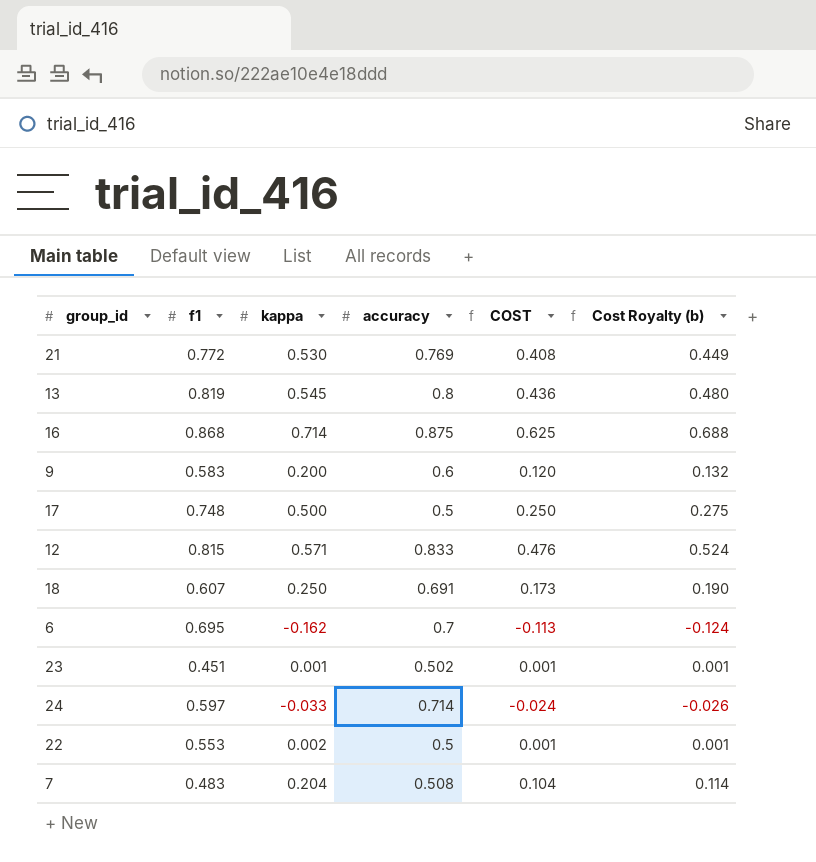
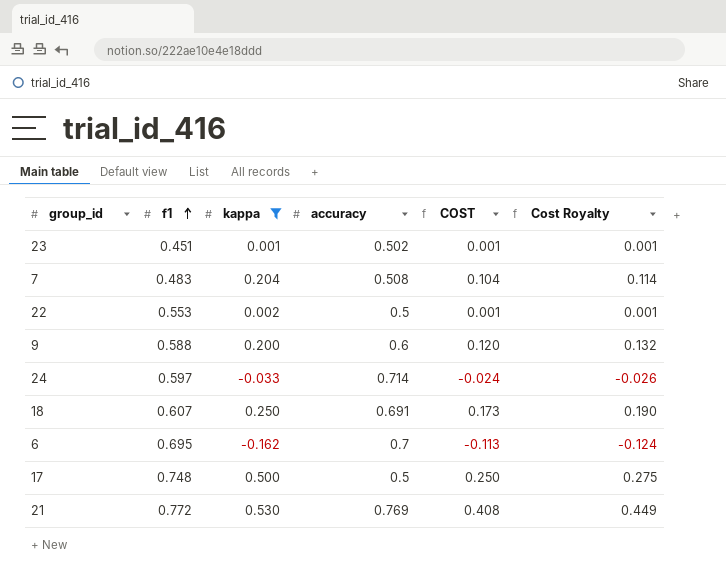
filter: none -> kappa <= 0.530
row order: none -> f1 ascending
column name: Cost Royalty (b) -> Cost Royalty
9 | f1: 0.583 -> 0.588

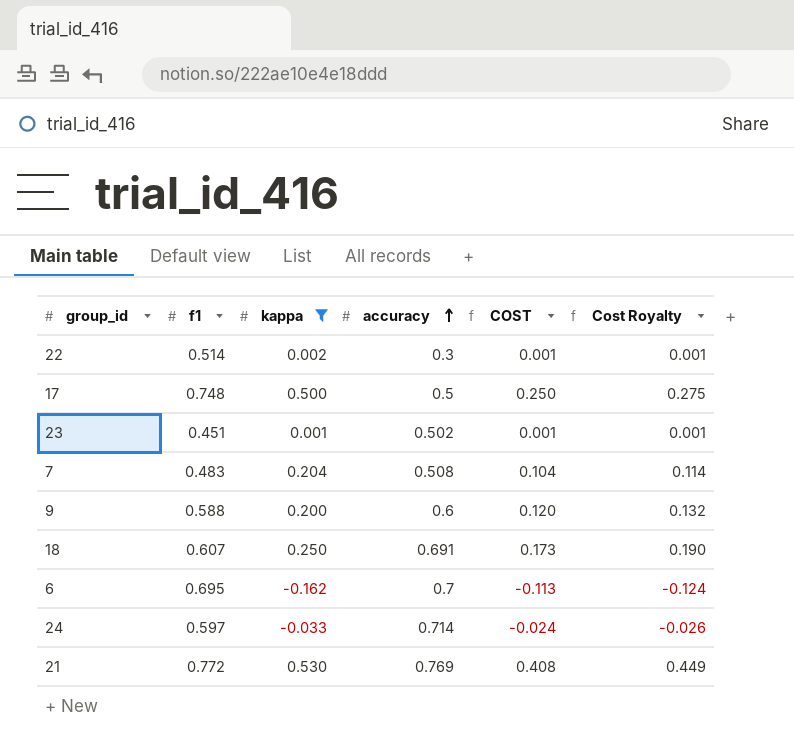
row order: f1 ascending -> accuracy ascending
22 | f1: 0.553 -> 0.514
22 | accuracy: 0.5 -> 0.3

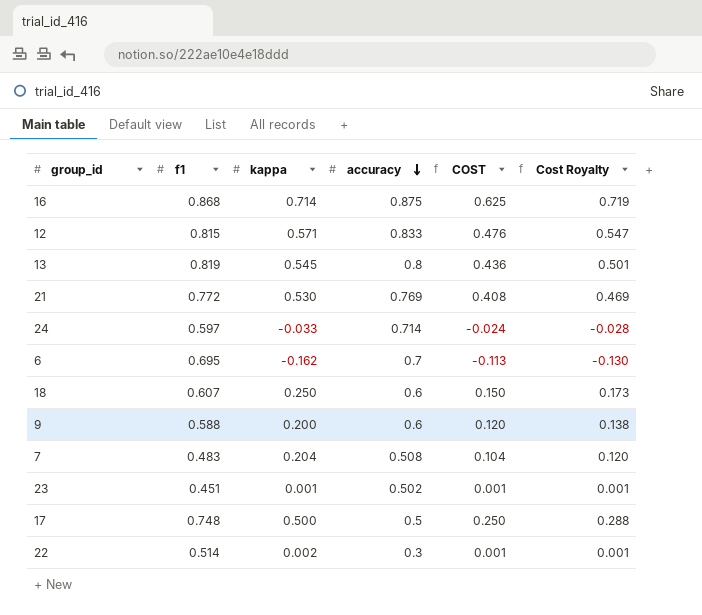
filter: kappa <= 0.530 -> none
row order: accuracy ascending -> accuracy descending
column Cost Royalty | formula: [COST] * 1.1 -> [COST] * 1.15
18 | accuracy: 0.691 -> 0.6
18 | COST: 0.173 -> 0.150

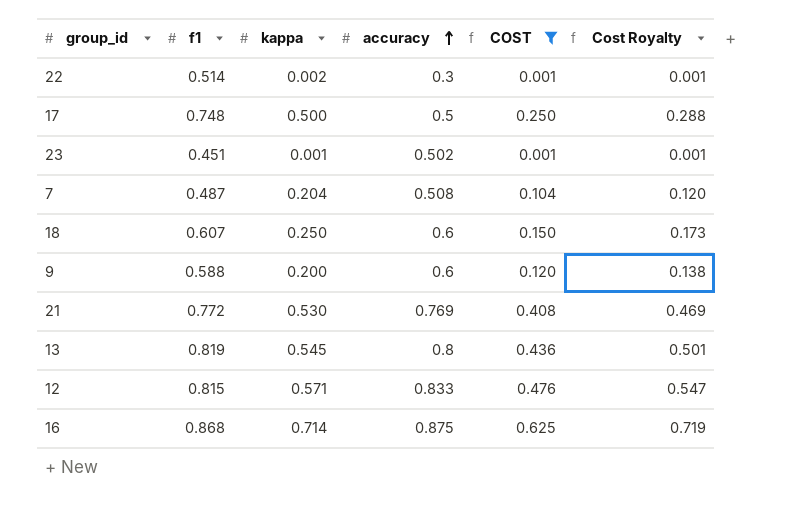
filter: none -> COST >= 0.001
row order: accuracy descending -> accuracy ascending
7 | f1: 0.483 -> 0.487

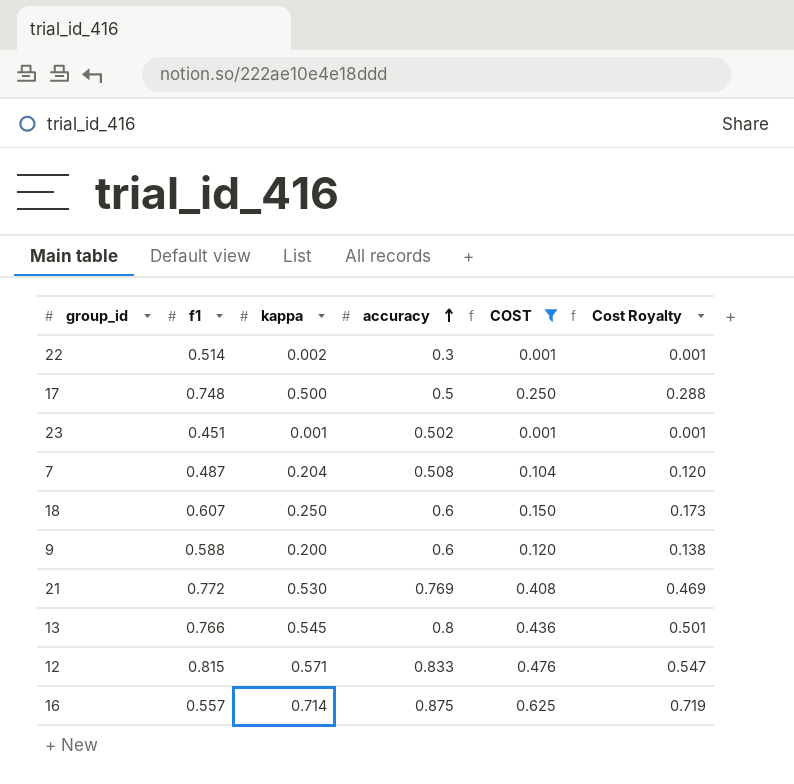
13 | f1: 0.819 -> 0.766
16 | f1: 0.868 -> 0.557

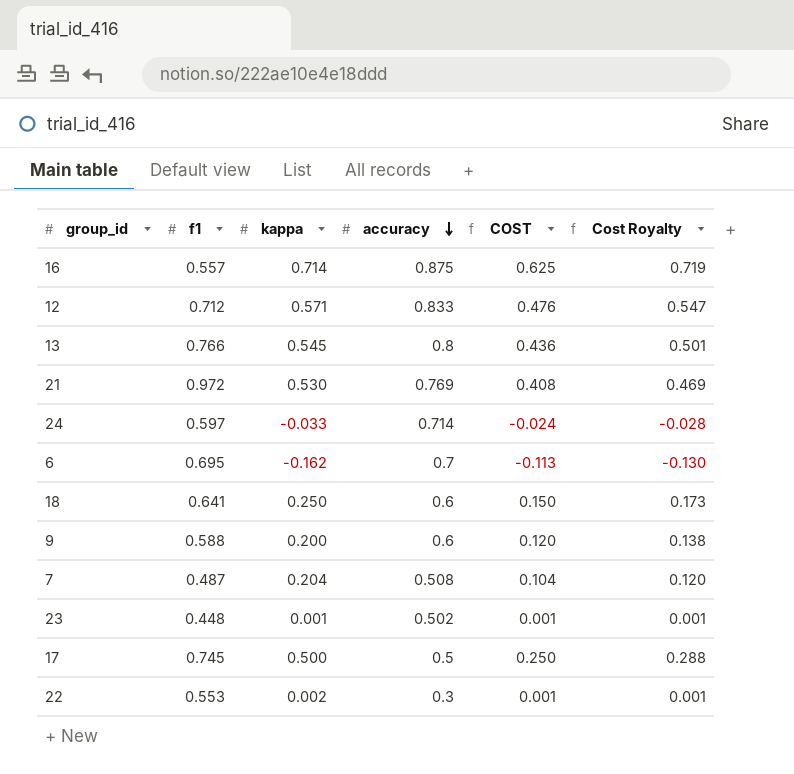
filter: COST >= 0.001 -> none
row order: accuracy ascending -> accuracy descending
12 | f1: 0.815 -> 0.712
21 | f1: 0.772 -> 0.972
18 | f1: 0.607 -> 0.641
23 | f1: 0.451 -> 0.448
17 | f1: 0.748 -> 0.745
22 | f1: 0.514 -> 0.553

